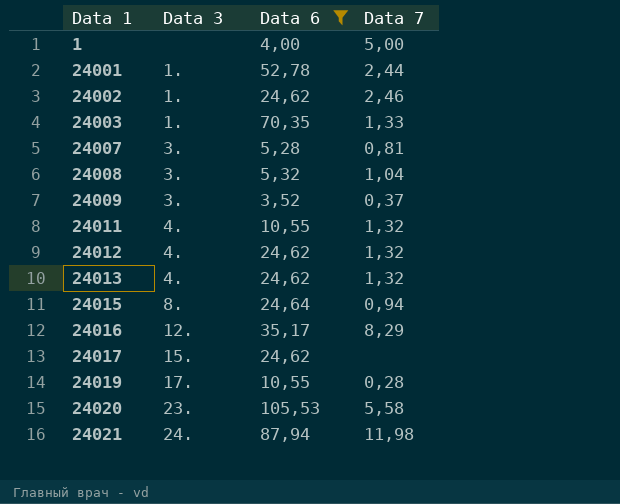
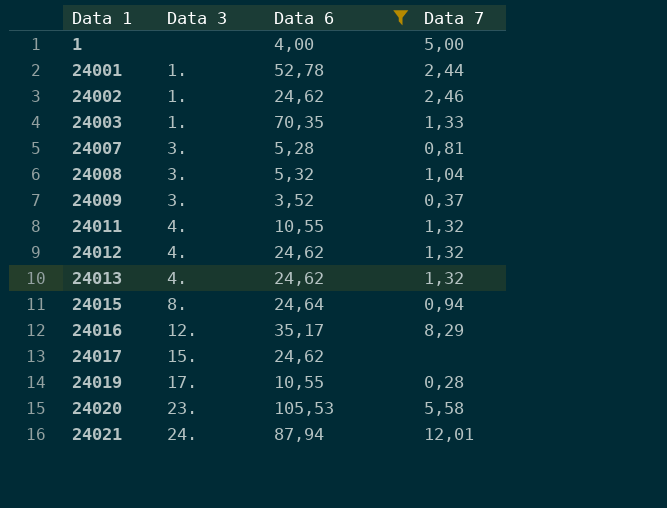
24021 | Data 7: 11,98 -> 12,01

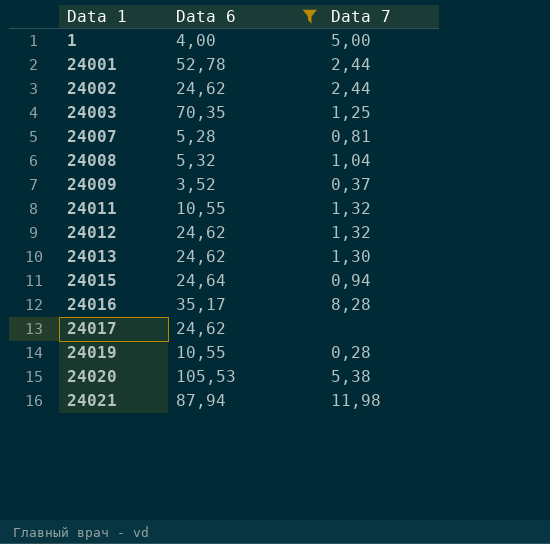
column Data 3 | position: 2 -> none
24002 | Data 7: 2,46 -> 2,44
24003 | Data 7: 1,33 -> 1,25
24013 | Data 7: 1,32 -> 1,30
24016 | Data 7: 8,29 -> 8,28
24020 | Data 7: 5,58 -> 5,38
24021 | Data 7: 12,01 -> 11,98

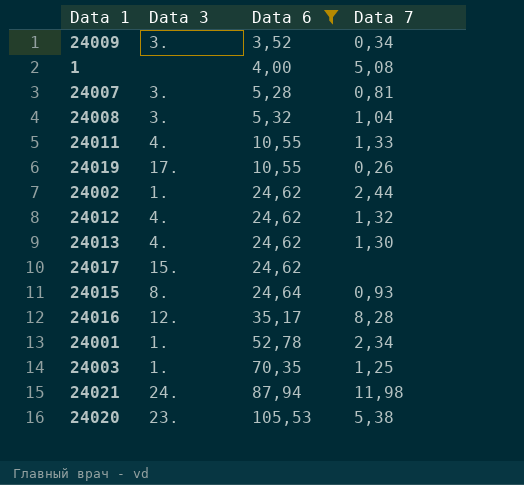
row order: Data 1 ascending -> Data 6 ascending
column Data 3 | position: none -> 2
24009 | Data 7: 0,37 -> 0,34
1 | Data 7: 5,00 -> 5,08
24011 | Data 7: 1,32 -> 1,33
24019 | Data 7: 0,28 -> 0,26
24015 | Data 7: 0,94 -> 0,93
24001 | Data 7: 2,44 -> 2,34

